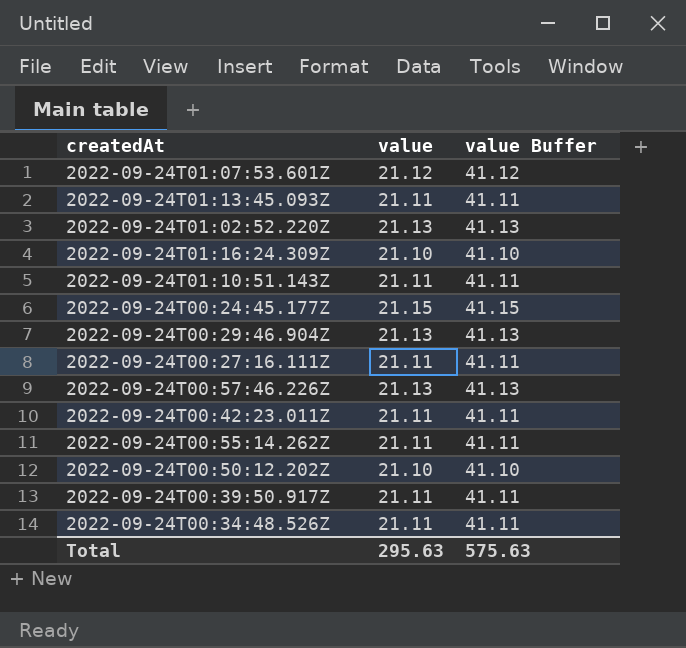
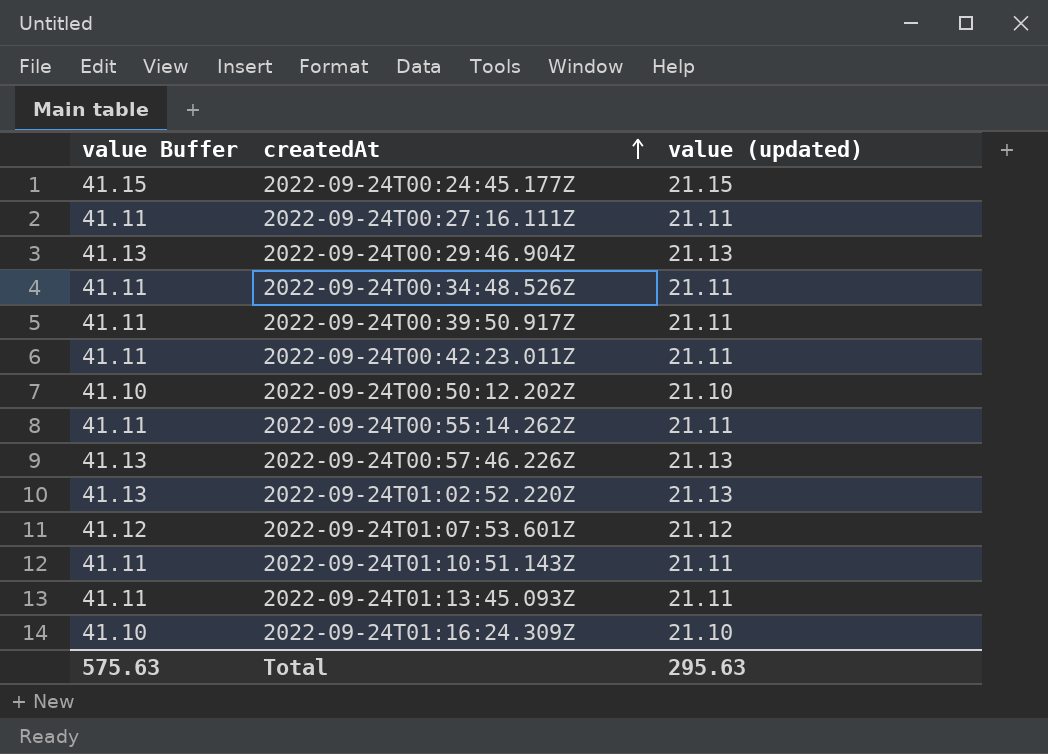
row order: none -> createdAt ascending
column value Buffer | position: 3 -> 1
column name: value -> value (updated)

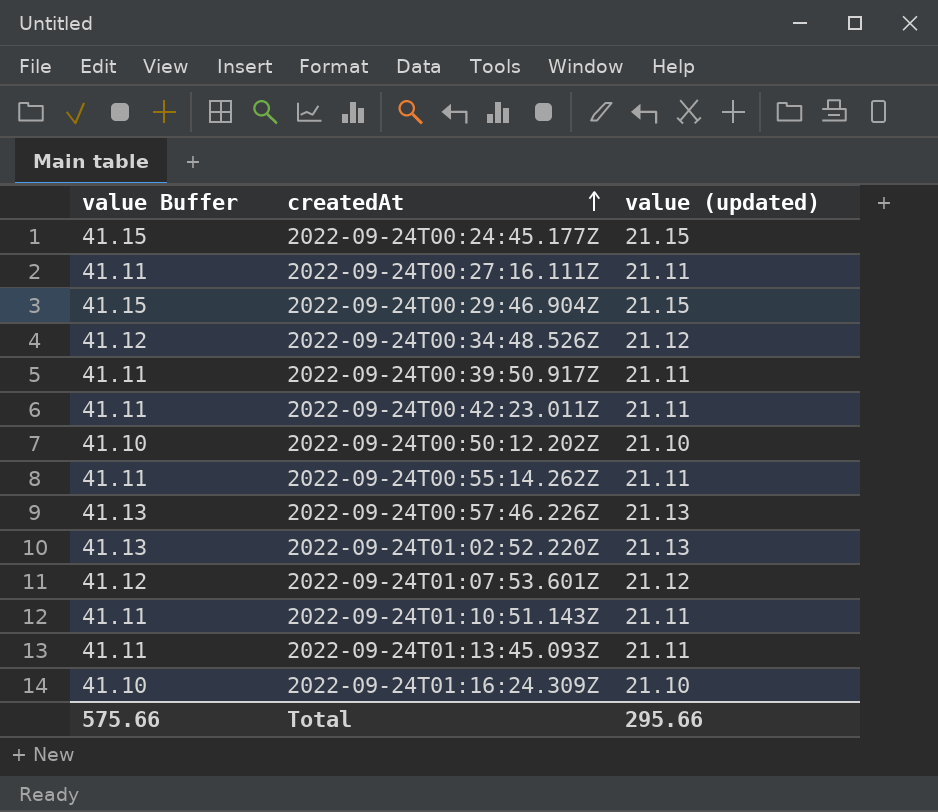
2022-09-24T00:29:46.904Z | value Buffer: 41.13 -> 41.15
2022-09-24T00:29:46.904Z | value (updated): 21.13 -> 21.15
2022-09-24T00:34:48.526Z | value Buffer: 41.11 -> 41.12
2022-09-24T00:34:48.526Z | value (updated): 21.11 -> 21.12
Total | value Buffer: 575.63 -> 575.66
Total | value (updated): 295.63 -> 295.66

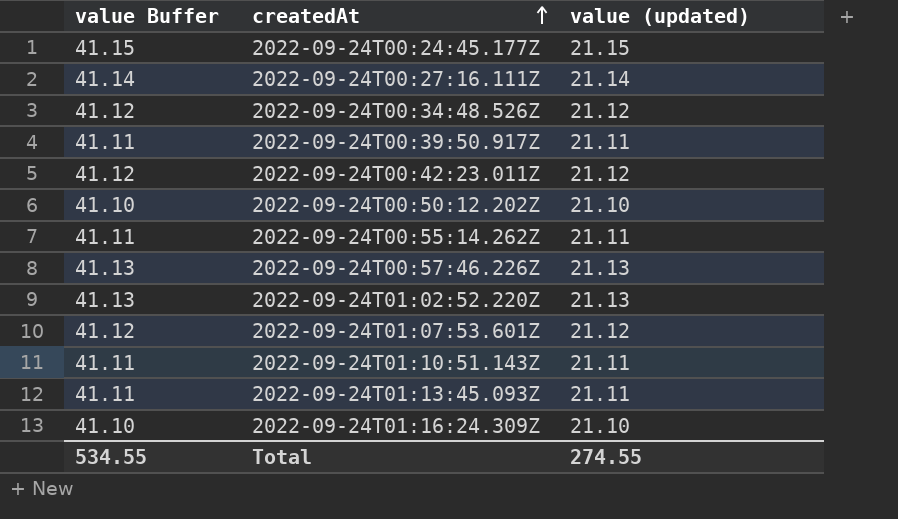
row 2022-09-24T00:29:46.904Z: 41.15 | 21.15 -> none
2022-09-24T00:27:16.111Z | value Buffer: 41.11 -> 41.14
2022-09-24T00:27:16.111Z | value (updated): 21.11 -> 21.14
2022-09-24T00:42:23.011Z | value Buffer: 41.11 -> 41.12
2022-09-24T00:42:23.011Z | value (updated): 21.11 -> 21.12
Total | value Buffer: 575.66 -> 534.55
Total | value (updated): 295.66 -> 274.55

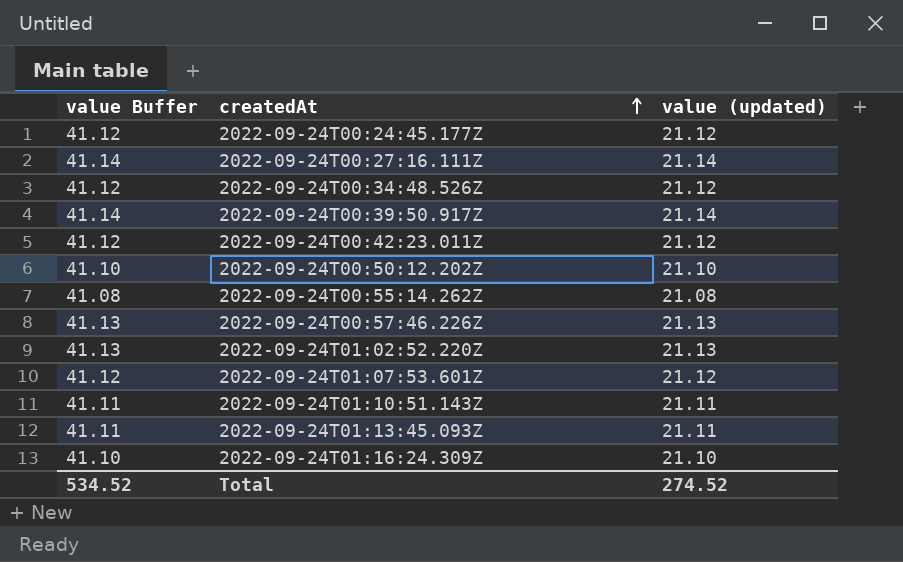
2022-09-24T00:24:45.177Z | value Buffer: 41.15 -> 41.12
2022-09-24T00:24:45.177Z | value (updated): 21.15 -> 21.12
2022-09-24T00:39:50.917Z | value Buffer: 41.11 -> 41.14
2022-09-24T00:39:50.917Z | value (updated): 21.11 -> 21.14
2022-09-24T00:55:14.262Z | value Buffer: 41.11 -> 41.08
2022-09-24T00:55:14.262Z | value (updated): 21.11 -> 21.08
Total | value Buffer: 534.55 -> 534.52
Total | value (updated): 274.55 -> 274.52

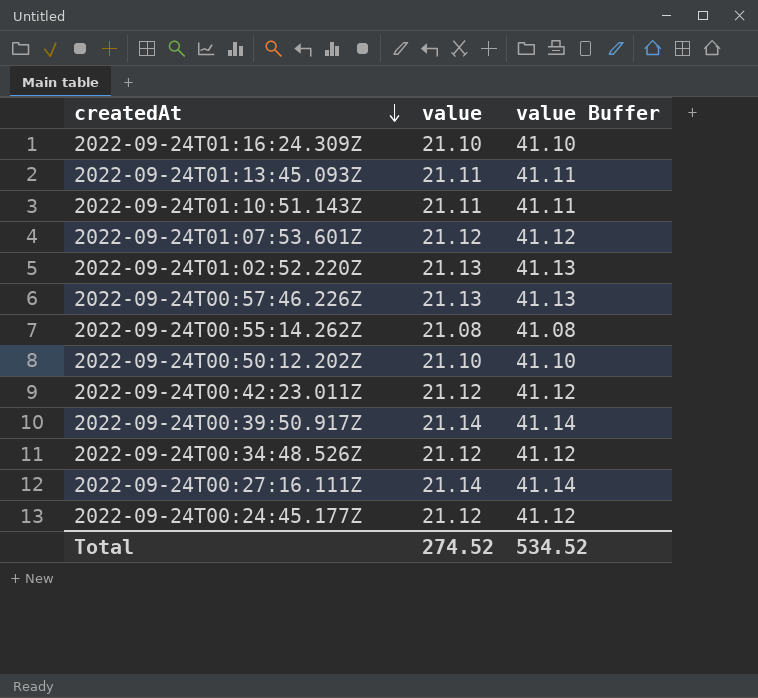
row order: createdAt ascending -> createdAt descending
column name: value (updated) -> value
column value Buffer | position: 1 -> 3

